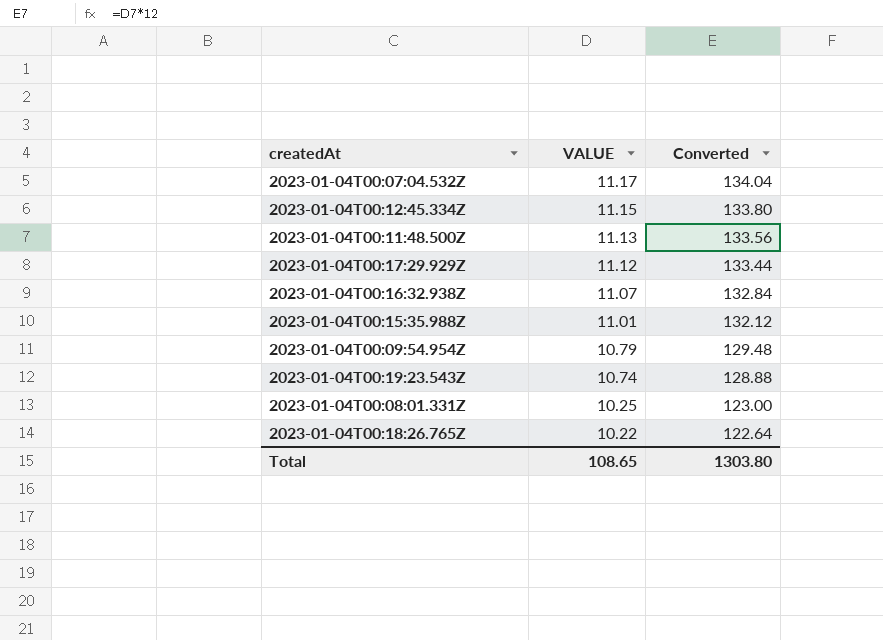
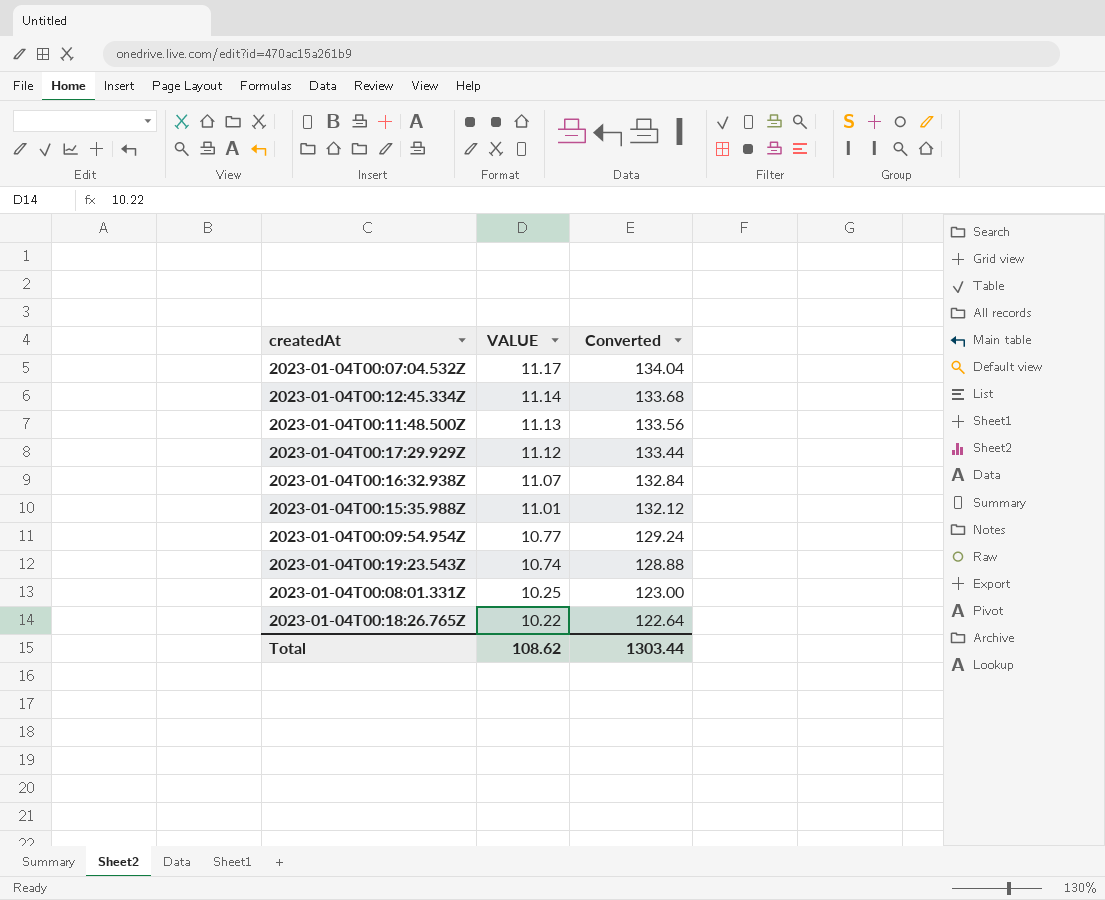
2023-01-04T00:12:45.334Z | VALUE: 11.15 -> 11.14
2023-01-04T00:12:45.334Z | Converted: 133.80 -> 133.68
2023-01-04T00:09:54.954Z | VALUE: 10.79 -> 10.77
2023-01-04T00:09:54.954Z | Converted: 129.48 -> 129.24
Total | VALUE: 108.65 -> 108.62
Total | Converted: 1303.80 -> 1303.44

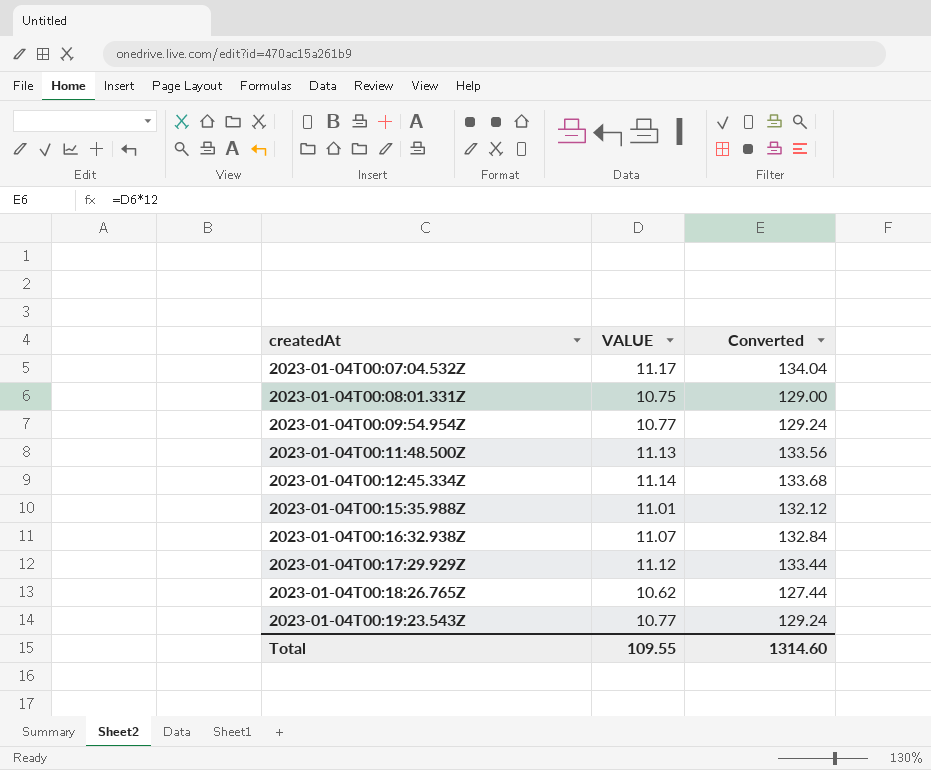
row order: VALUE descending -> createdAt ascending
2023-01-04T00:08:01.331Z | VALUE: 10.25 -> 10.75
2023-01-04T00:08:01.331Z | Converted: 123.00 -> 129.00
2023-01-04T00:18:26.765Z | VALUE: 10.22 -> 10.62
2023-01-04T00:18:26.765Z | Converted: 122.64 -> 127.44
2023-01-04T00:19:23.543Z | VALUE: 10.74 -> 10.77
2023-01-04T00:19:23.543Z | Converted: 128.88 -> 129.24
Total | VALUE: 108.62 -> 109.55
Total | Converted: 1303.44 -> 1314.60

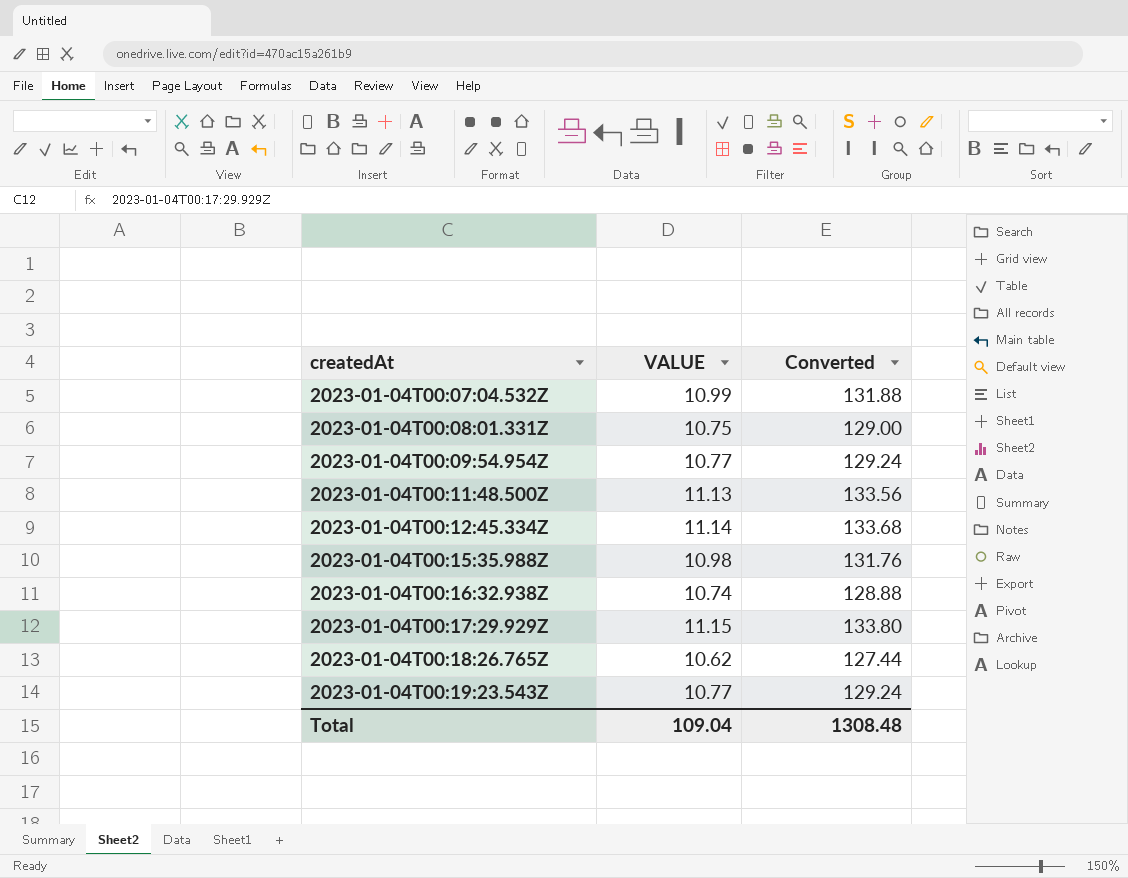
2023-01-04T00:07:04.532Z | VALUE: 11.17 -> 10.99
2023-01-04T00:07:04.532Z | Converted: 134.04 -> 131.88
2023-01-04T00:15:35.988Z | VALUE: 11.01 -> 10.98
2023-01-04T00:15:35.988Z | Converted: 132.12 -> 131.76
2023-01-04T00:16:32.938Z | VALUE: 11.07 -> 10.74
2023-01-04T00:16:32.938Z | Converted: 132.84 -> 128.88
2023-01-04T00:17:29.929Z | VALUE: 11.12 -> 11.15
2023-01-04T00:17:29.929Z | Converted: 133.44 -> 133.80
Total | VALUE: 109.55 -> 109.04
Total | Converted: 1314.60 -> 1308.48

